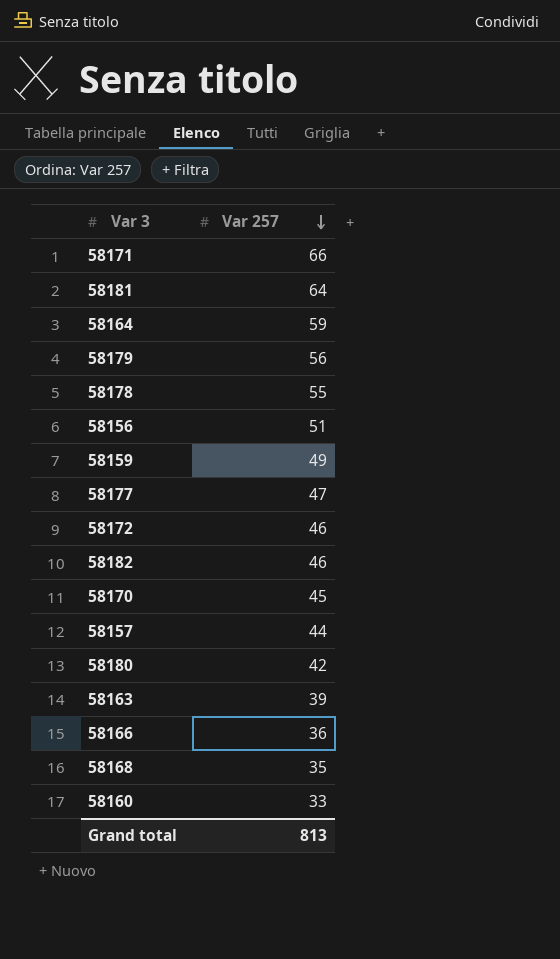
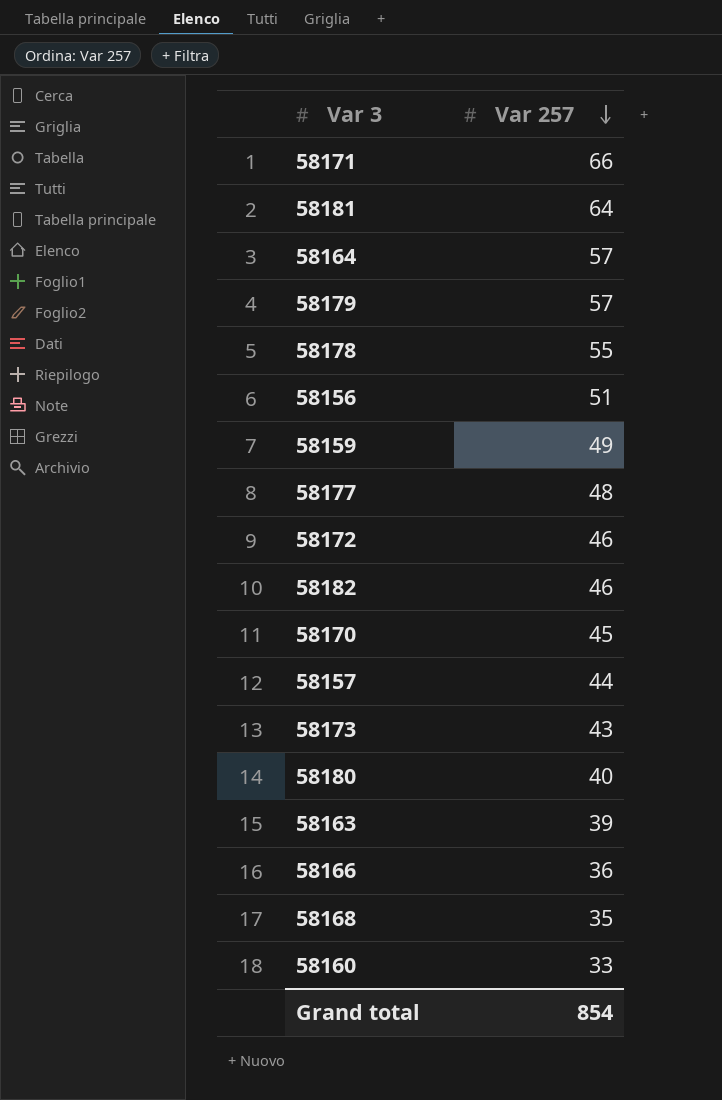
58164 | Var 257: 59 -> 57
58179 | Var 257: 56 -> 57
58177 | Var 257: 47 -> 48
row 58173: none -> 43
58180 | Var 257: 42 -> 40
Grand total | Var 257: 813 -> 854

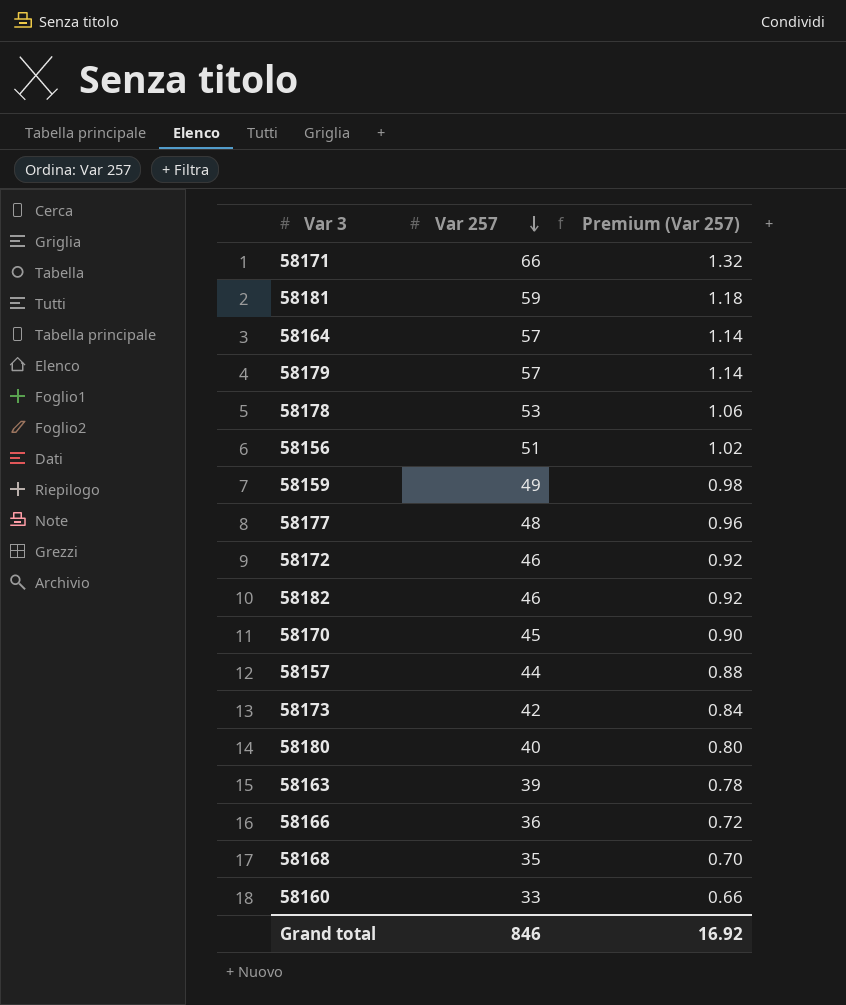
column Premium (Var 257) | formula: none -> [Var 257] * 0.02
58181 | Var 257: 64 -> 59
58178 | Var 257: 55 -> 53
58173 | Var 257: 43 -> 42
Grand total | Var 257: 854 -> 846

